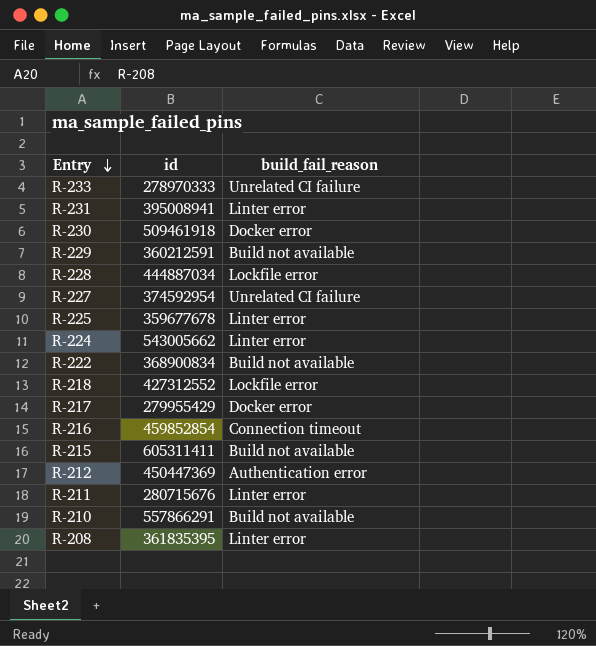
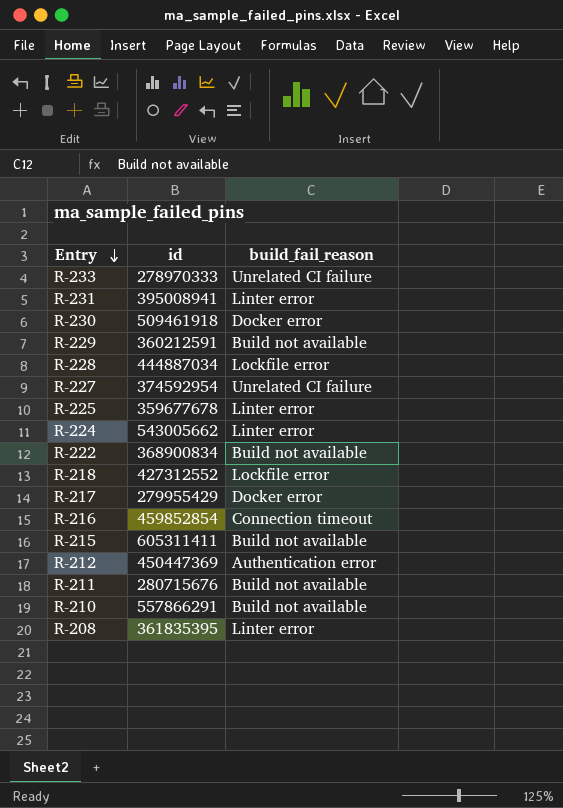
R-211 | build_fail_reason: Linter error -> Build not available

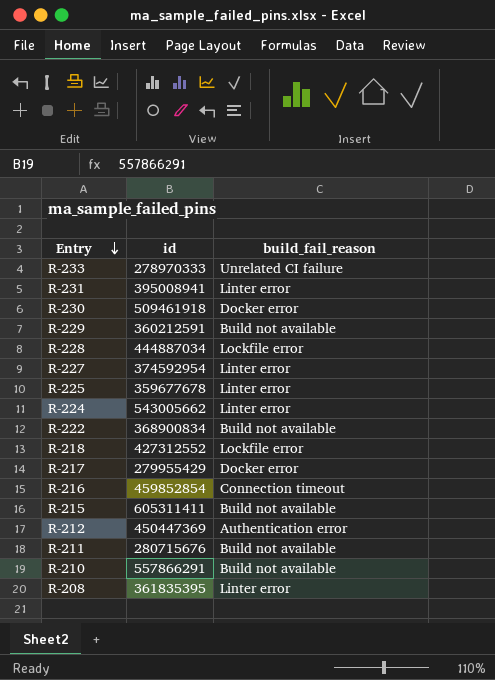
R-227 | build_fail_reason: Unrelated CI failure -> Linter error

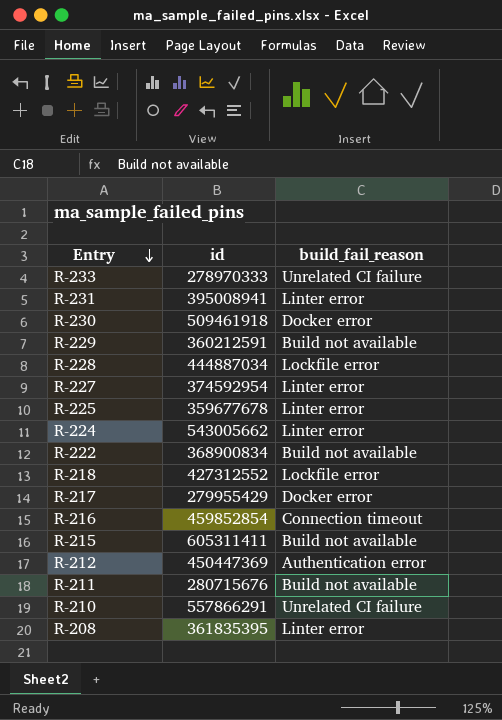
R-210 | build_fail_reason: Build not available -> Unrelated CI failure

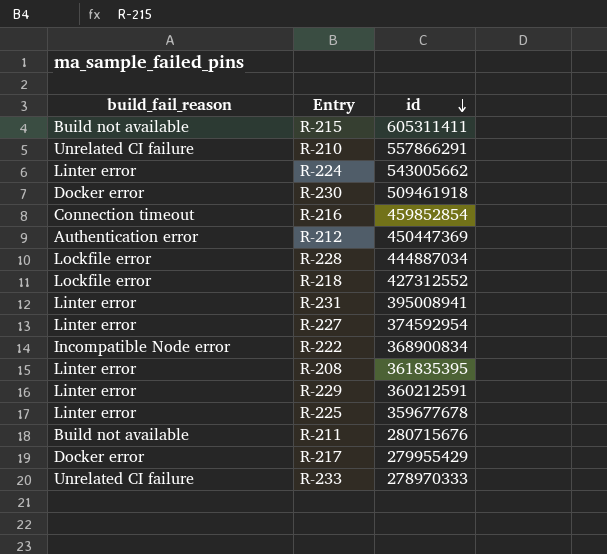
row order: Entry descending -> id descending
column build_fail_reason | position: 3 -> 1
R-222 | build_fail_reason: Build not available -> Incompatible Node error
R-229 | build_fail_reason: Build not available -> Linter error

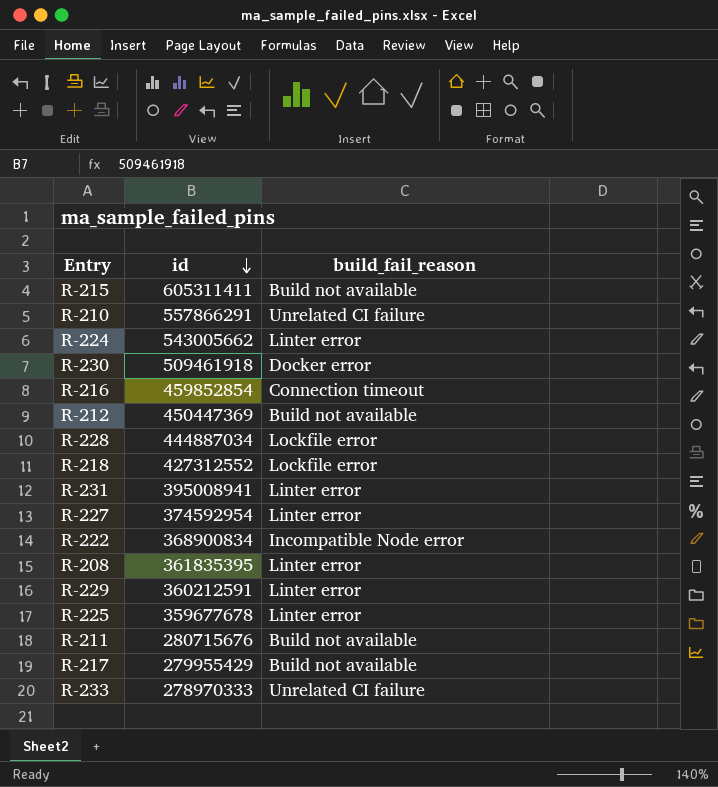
column build_fail_reason | position: 1 -> 3
R-212 | build_fail_reason: Authentication error -> Build not available
R-217 | build_fail_reason: Docker error -> Build not available

